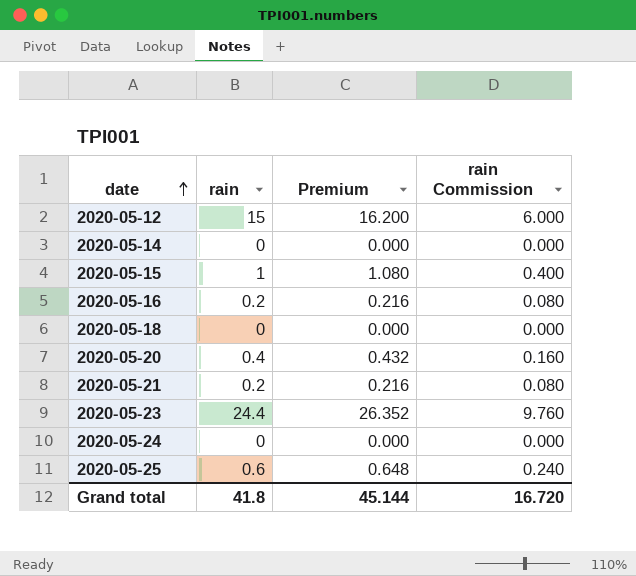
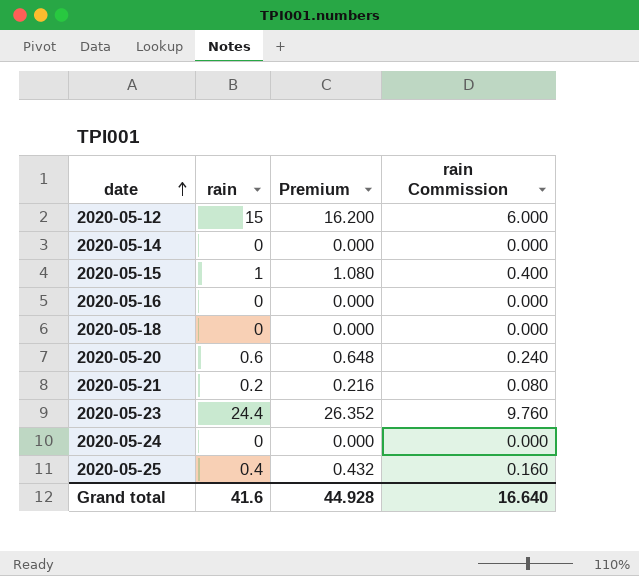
2020-05-16 | rain: 0.2 -> 0
2020-05-16 | Premium: 0.216 -> 0.000
2020-05-16 | rain Commission: 0.080 -> 0.000
2020-05-20 | rain: 0.4 -> 0.6
2020-05-20 | Premium: 0.432 -> 0.648
2020-05-20 | rain Commission: 0.160 -> 0.240
2020-05-25 | rain: 0.6 -> 0.4
2020-05-25 | Premium: 0.648 -> 0.432
2020-05-25 | rain Commission: 0.240 -> 0.160
Grand total | rain: 41.8 -> 41.6
Grand total | Premium: 45.144 -> 44.928
Grand total | rain Commission: 16.720 -> 16.640

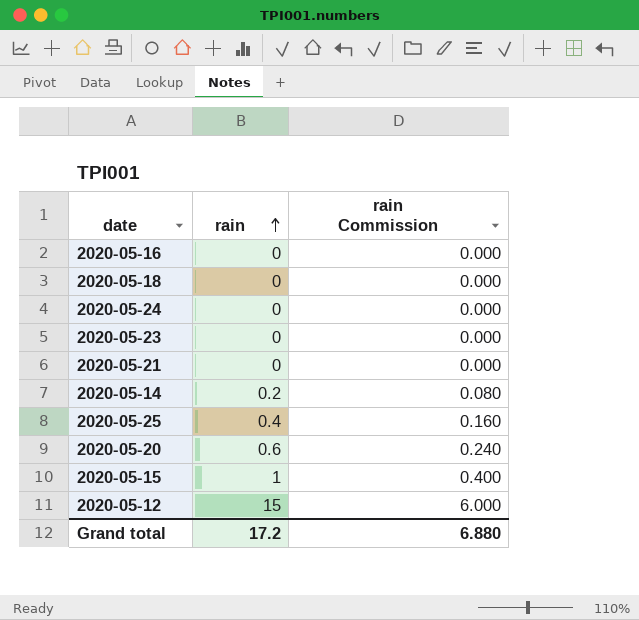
row order: date ascending -> rain ascending
column Premium | formula: [rain] * 1.08 -> none
2020-05-23 | rain: 24.4 -> 0
2020-05-23 | rain Commission: 9.760 -> 0.000
2020-05-21 | rain: 0.2 -> 0
2020-05-21 | rain Commission: 0.080 -> 0.000
2020-05-14 | rain: 0 -> 0.2
2020-05-14 | rain Commission: 0.000 -> 0.080
Grand total | rain: 41.6 -> 17.2
Grand total | rain Commission: 16.640 -> 6.880

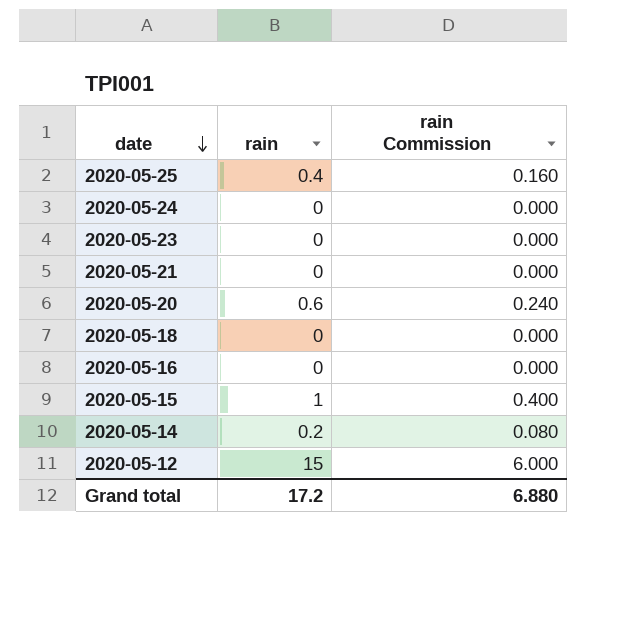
row order: rain ascending -> date descending

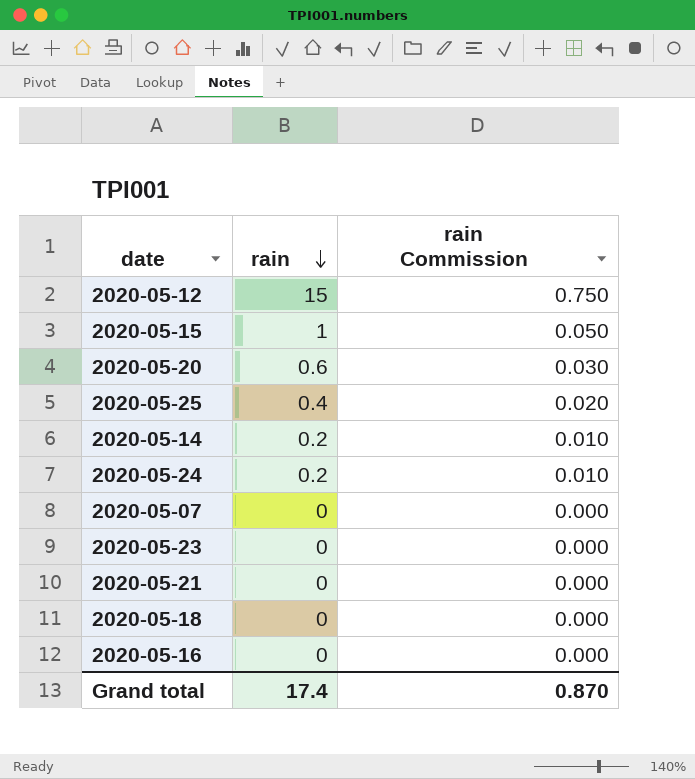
row order: date descending -> rain descending
column rain Commission | formula: [rain] * 0.4 -> [rain] * 0.05
2020-05-24 | rain: 0 -> 0.2
row 2020-05-07: none -> 0 | 0.000
Grand total | rain: 17.2 -> 17.4
Grand total | rain Commission: 6.880 -> 0.870

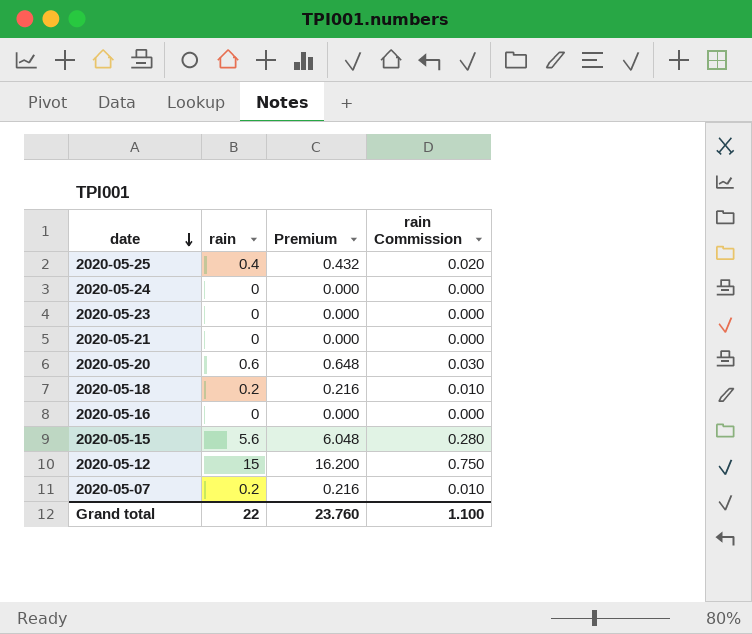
row order: rain descending -> date descending
column Premium | formula: none -> [rain] * 1.08
row 2020-05-14: 0.2 | 0.010 -> none
2020-05-24 | rain: 0.2 -> 0
2020-05-24 | rain Commission: 0.010 -> 0.000
2020-05-18 | rain: 0 -> 0.2
2020-05-18 | rain Commission: 0.000 -> 0.010
2020-05-15 | rain: 1 -> 5.6
2020-05-15 | rain Commission: 0.050 -> 0.280
2020-05-07 | rain: 0 -> 0.2
2020-05-07 | rain Commission: 0.000 -> 0.010
Grand total | rain: 17.4 -> 22
Grand total | rain Commission: 0.870 -> 1.100

